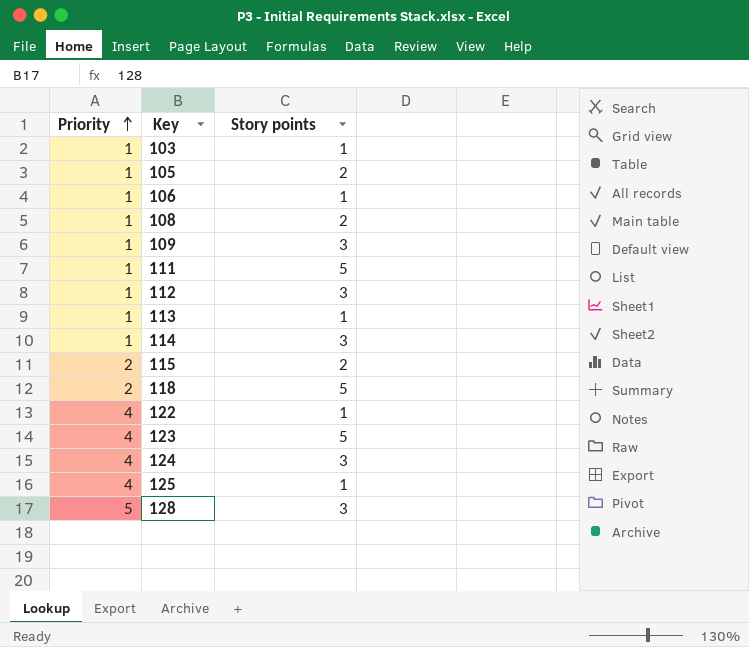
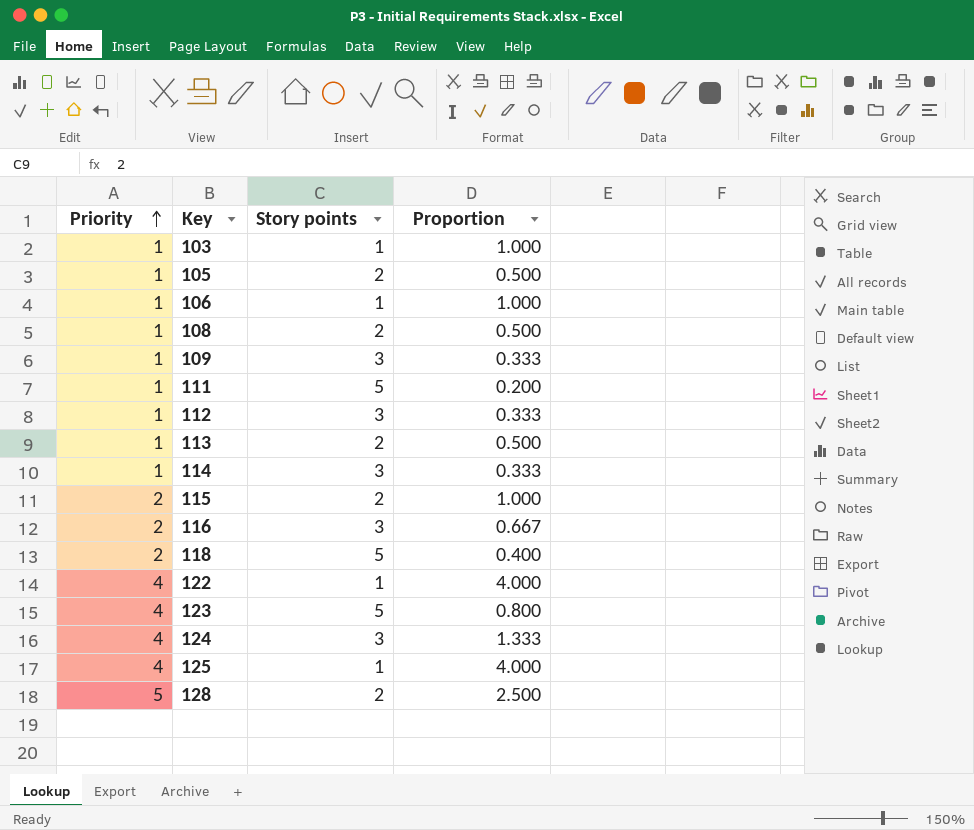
column Proportion | formula: none -> [Priority] / [Story points]
113 | Story points: 1 -> 2
row 116: none -> 2 | 3 | 0.667
128 | Story points: 3 -> 2

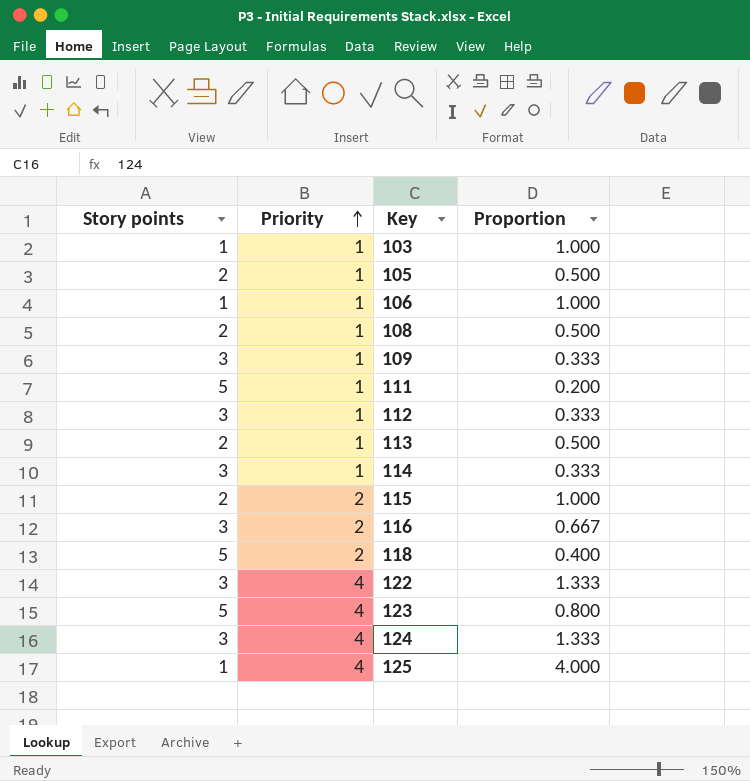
column Story points | position: 3 -> 1
row 128: 5 | 2 | 2.500 -> none
122 | Story points: 1 -> 3
122 | Proportion: 4.000 -> 1.333

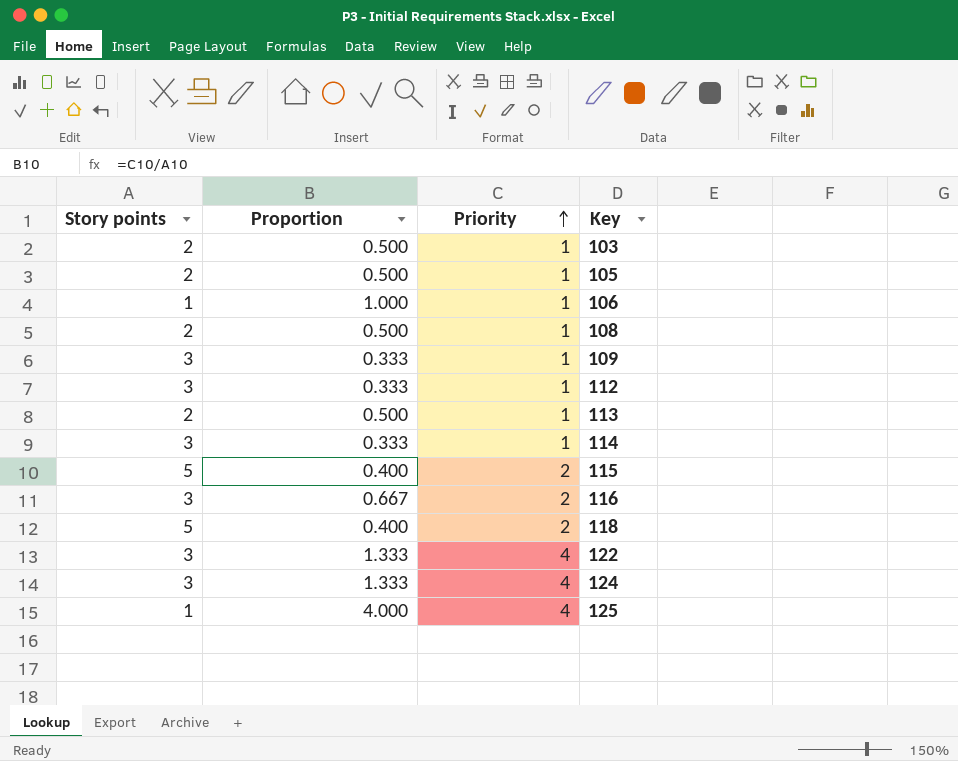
column Proportion | position: 4 -> 2
row 111: 5 | 1 | 0.200 -> none
row 123: 5 | 4 | 0.800 -> none
103 | Story points: 1 -> 2
103 | Proportion: 1.000 -> 0.500
115 | Story points: 2 -> 5
115 | Proportion: 1.000 -> 0.400

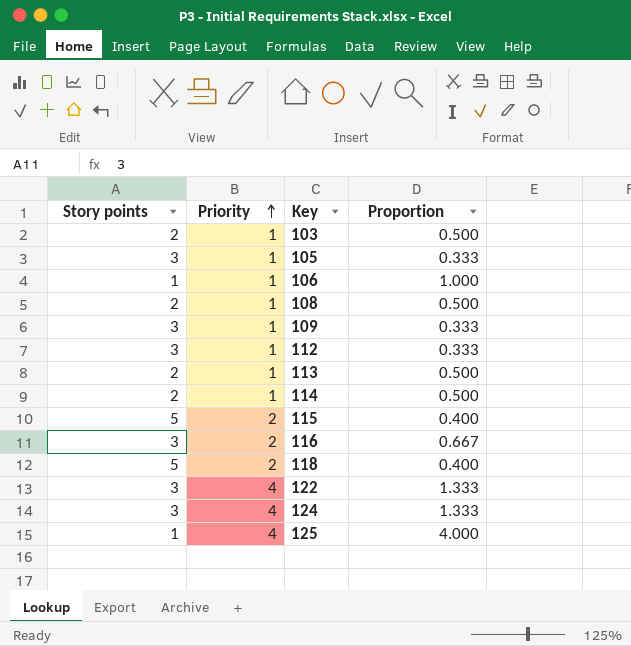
column Proportion | position: 2 -> 4
105 | Story points: 2 -> 3
105 | Proportion: 0.500 -> 0.333
114 | Story points: 3 -> 2
114 | Proportion: 0.333 -> 0.500

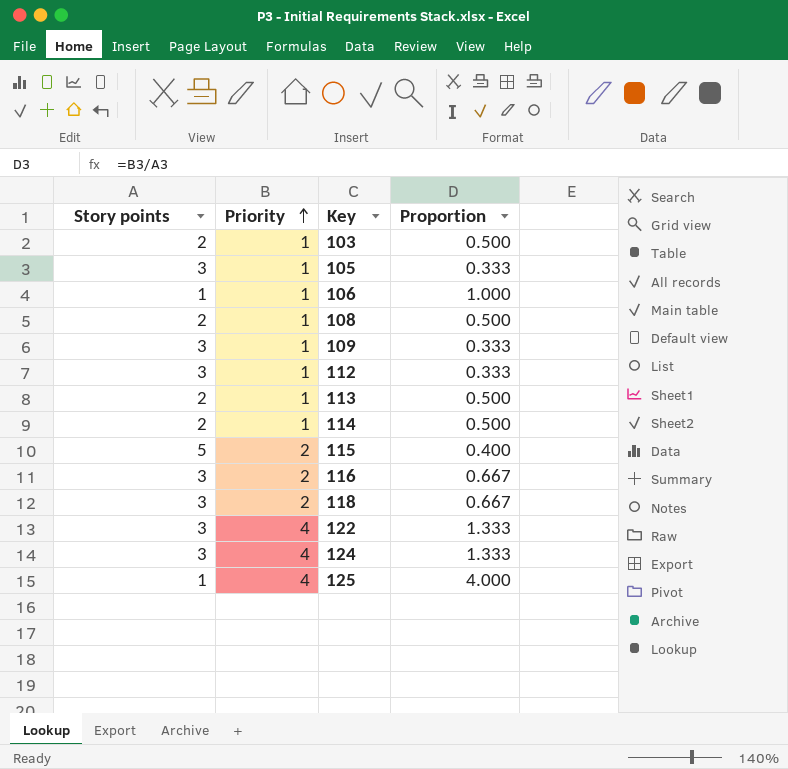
118 | Story points: 5 -> 3
118 | Proportion: 0.400 -> 0.667

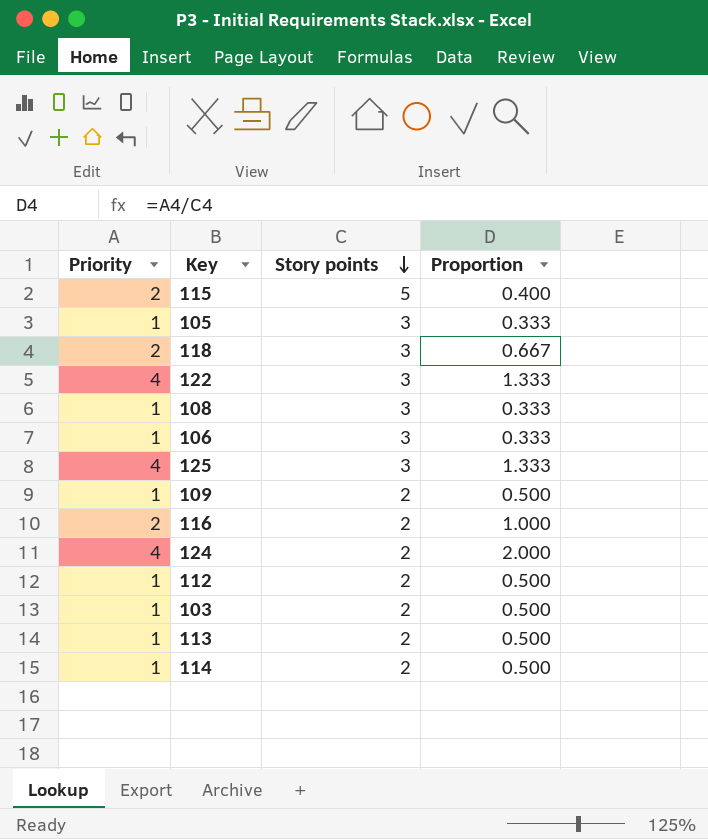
row order: Priority ascending -> Story points descending
column Story points | position: 1 -> 3
108 | Story points: 2 -> 3
108 | Proportion: 0.500 -> 0.333
106 | Story points: 1 -> 3
106 | Proportion: 1.000 -> 0.333
125 | Story points: 1 -> 3
125 | Proportion: 4.000 -> 1.333
109 | Story points: 3 -> 2
109 | Proportion: 0.333 -> 0.500
116 | Story points: 3 -> 2
116 | Proportion: 0.667 -> 1.000
124 | Story points: 3 -> 2
124 | Proportion: 1.333 -> 2.000
112 | Story points: 3 -> 2
112 | Proportion: 0.333 -> 0.500

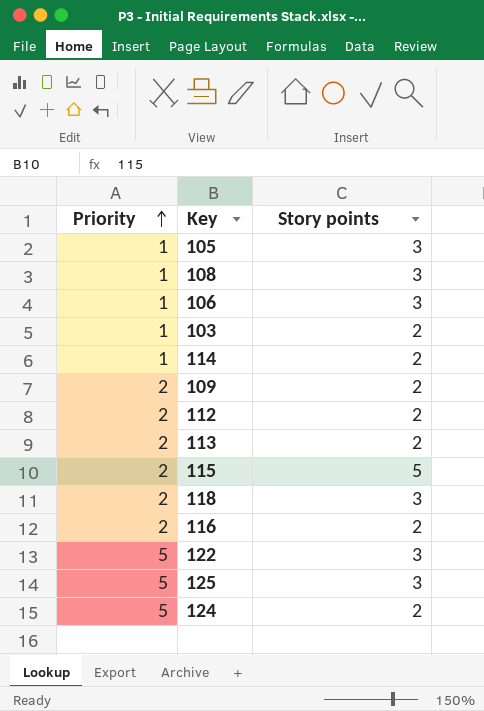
row order: Story points descending -> Priority ascending
column Proportion | formula: [Priority] / [Story points] -> none
109 | Priority: 1 -> 2
112 | Priority: 1 -> 2
113 | Priority: 1 -> 2
122 | Priority: 4 -> 5
125 | Priority: 4 -> 5
124 | Priority: 4 -> 5

